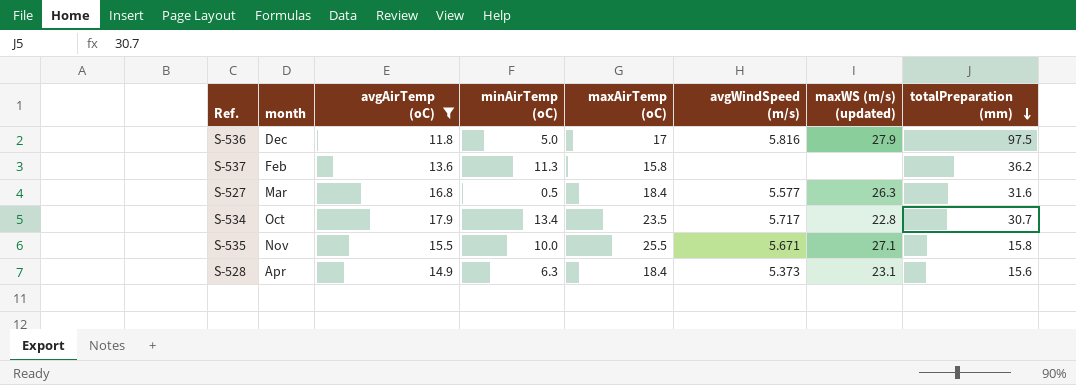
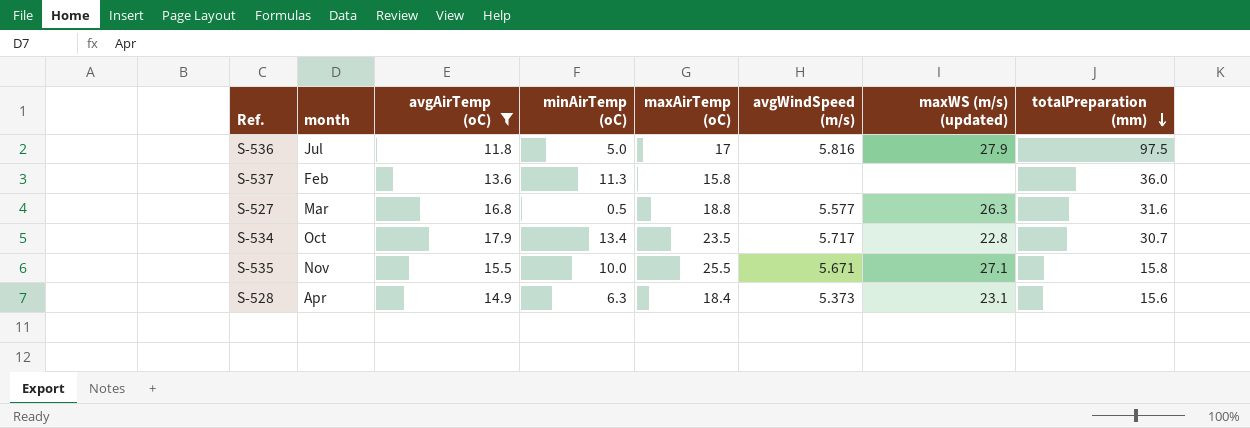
S-536 | month: Dec -> Jul
S-537 | totalPreparation (mm): 36.2 -> 36.0
S-527 | maxAirTemp (oC): 18.4 -> 18.8

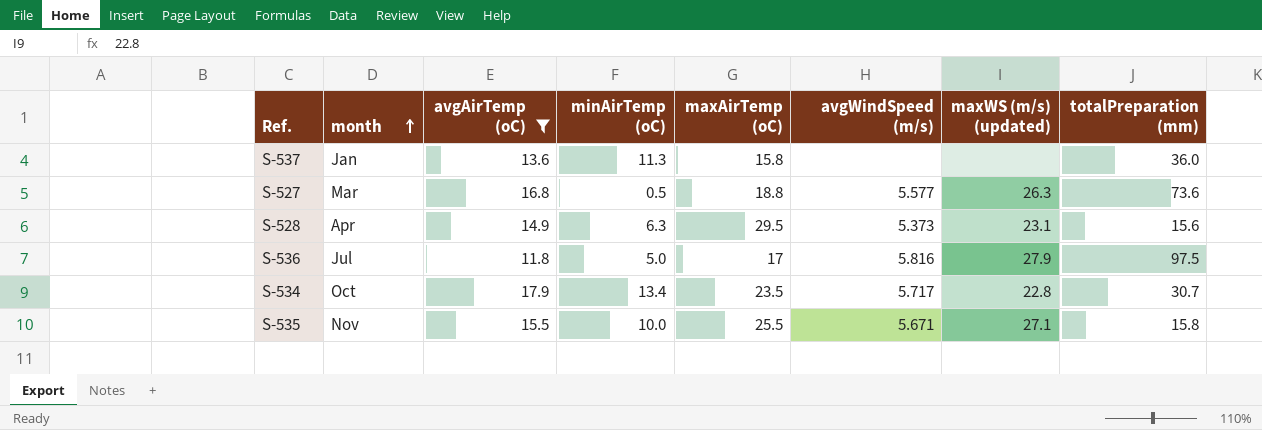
row order: totalPreparation (mm) descending -> month ascending
S-537 | month: Feb -> Jan
S-527 | totalPreparation (mm): 31.6 -> 73.6
S-528 | maxAirTemp (oC): 18.4 -> 29.5

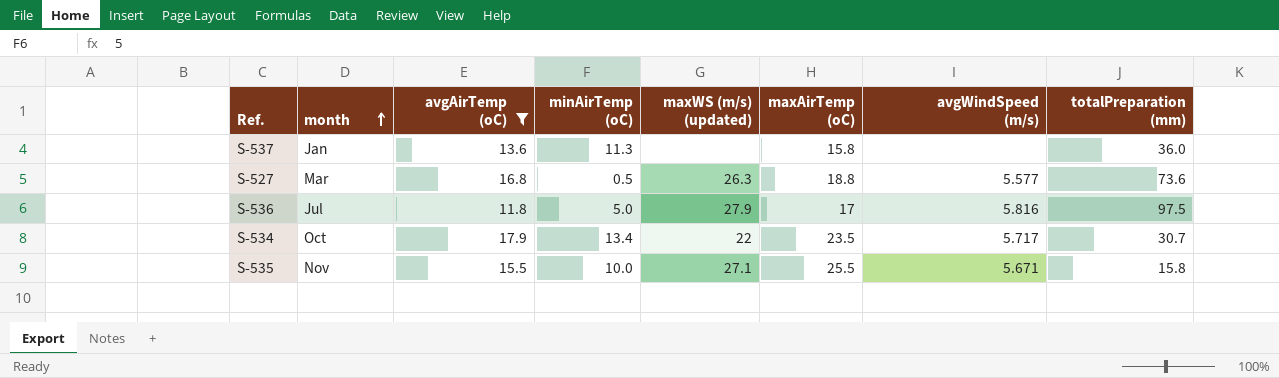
column maxWS (m/s) (updated) | position: 7 -> 5
row S-528: Apr | 14.9 | 6.3 | 29.5 | 5.373 | 23.1 | 15.6 -> none
S-534 | maxWS (m/s) (updated): 22.8 -> 22

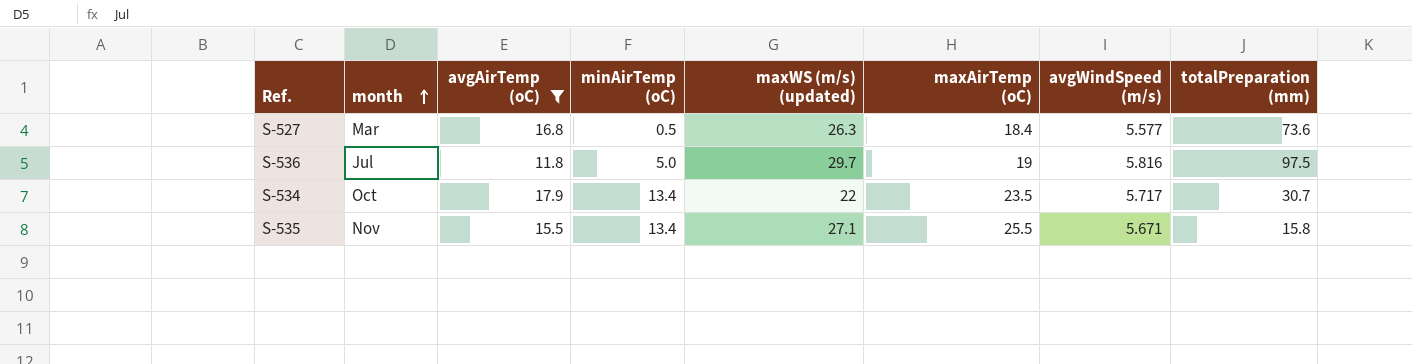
row S-537: Jan | 13.6 | 11.3 | none | 15.8 | none | 36.0 -> none
S-527 | maxAirTemp (oC): 18.8 -> 18.4
S-536 | maxWS (m/s) (updated): 27.9 -> 29.7
S-536 | maxAirTemp (oC): 17 -> 19
S-535 | minAirTemp (oC): 10.0 -> 13.4

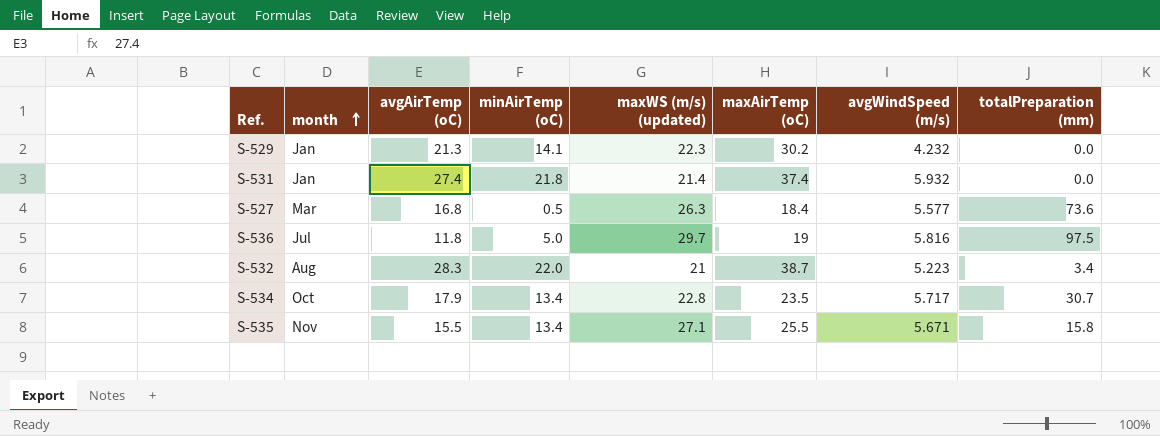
filter: avgAirTemp (oC) <= 17.9 -> none
S-534 | maxWS (m/s) (updated): 22 -> 22.8

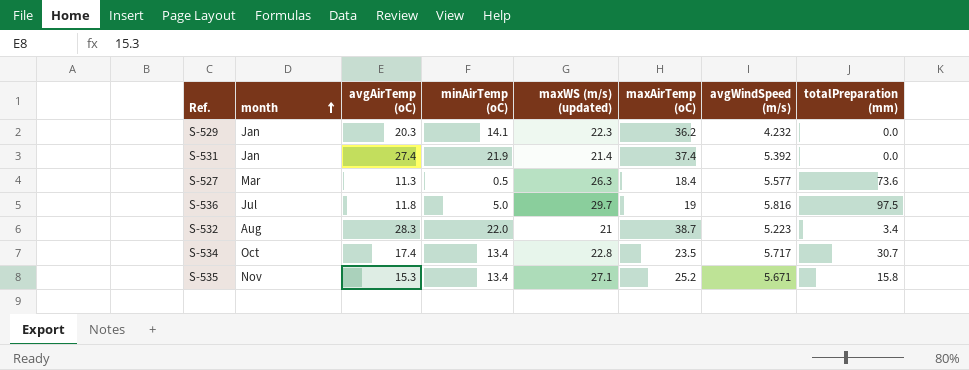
S-529 | avgAirTemp (oC): 21.3 -> 20.3
S-529 | maxAirTemp (oC): 30.2 -> 36.2
S-531 | minAirTemp (oC): 21.8 -> 21.9
S-531 | avgWindSpeed (m/s): 5.932 -> 5.392
S-527 | avgAirTemp (oC): 16.8 -> 11.3
S-534 | avgAirTemp (oC): 17.9 -> 17.4
S-535 | avgAirTemp (oC): 15.5 -> 15.3
S-535 | maxAirTemp (oC): 25.5 -> 25.2

